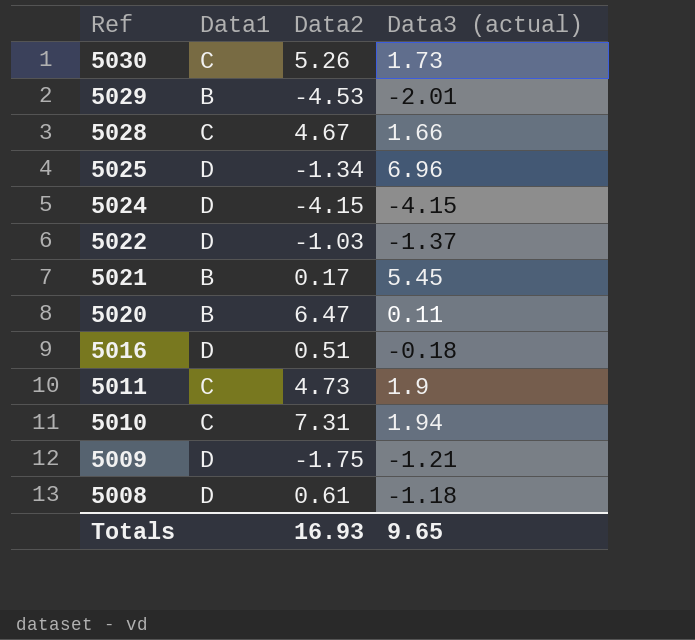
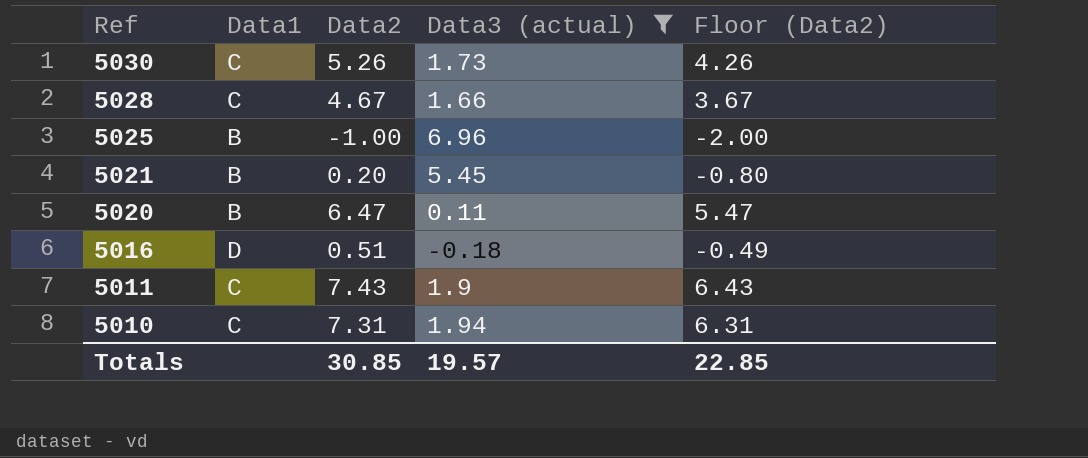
filter: none -> Data3 (actual) >= -0.18
column Floor (Data2) | formula: none -> [Data2] - 1
5025 | Data1: D -> B
5025 | Data2: -1.34 -> -1.00
5021 | Data2: 0.17 -> 0.20
5011 | Data2: 4.73 -> 7.43
Totals | Data2: 16.93 -> 30.85
Totals | Data3 (actual): 9.65 -> 19.57

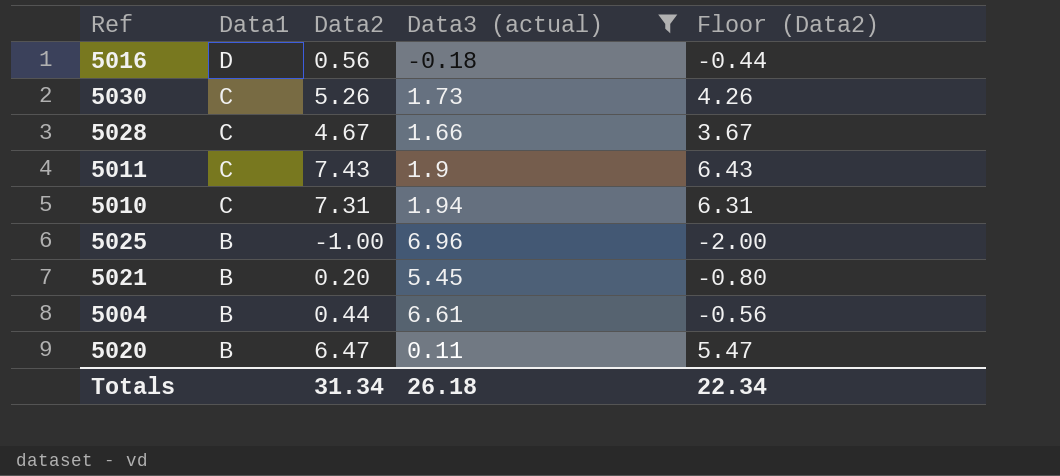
row order: Ref descending -> Data1 descending
5016 | Data2: 0.51 -> 0.56
5016 | Floor (Data2): -0.49 -> -0.44
row 5004: none -> B | 0.44 | 6.61 | -0.56
Totals | Data2: 30.85 -> 31.34
Totals | Data3 (actual): 19.57 -> 26.18
Totals | Floor (Data2): 22.85 -> 22.34

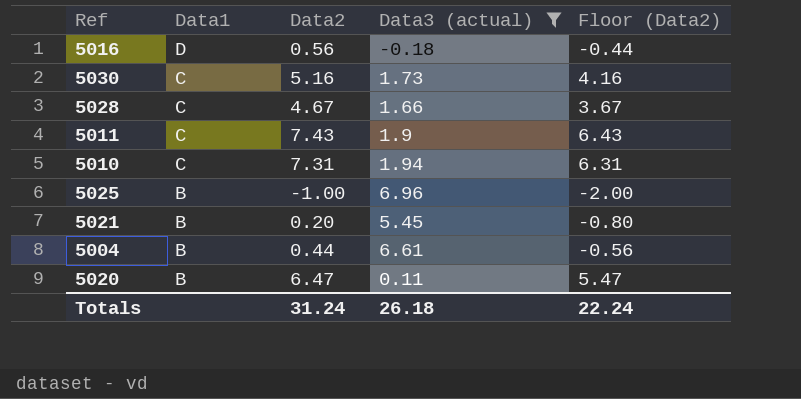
5030 | Data2: 5.26 -> 5.16
5030 | Floor (Data2): 4.26 -> 4.16
Totals | Data2: 31.34 -> 31.24
Totals | Floor (Data2): 22.34 -> 22.24

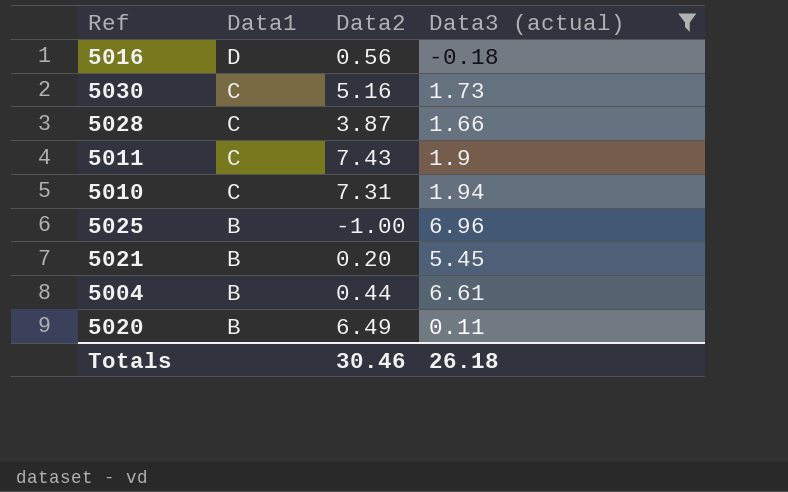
column Floor (Data2) | formula: [Data2] - 1 -> none
5028 | Data2: 4.67 -> 3.87
5020 | Data2: 6.47 -> 6.49
Totals | Data2: 31.24 -> 30.46

